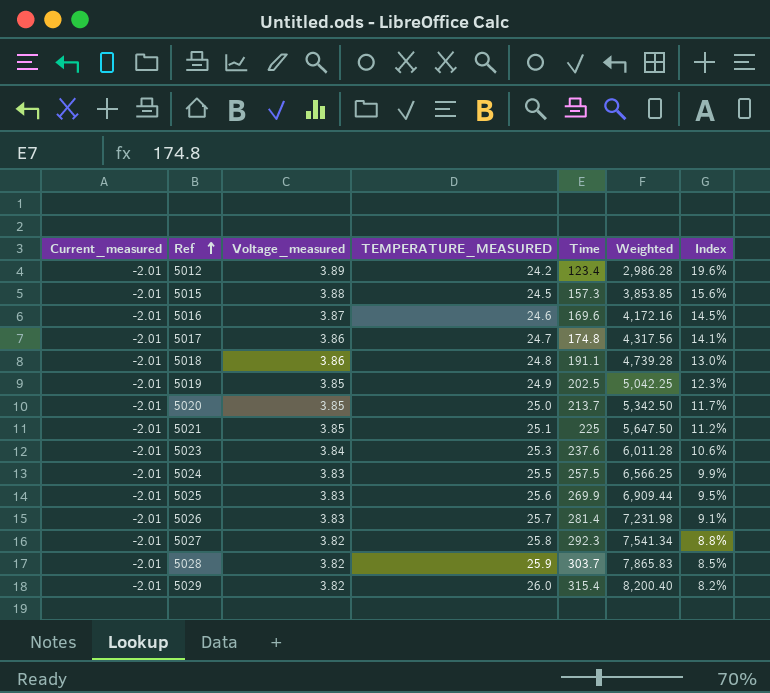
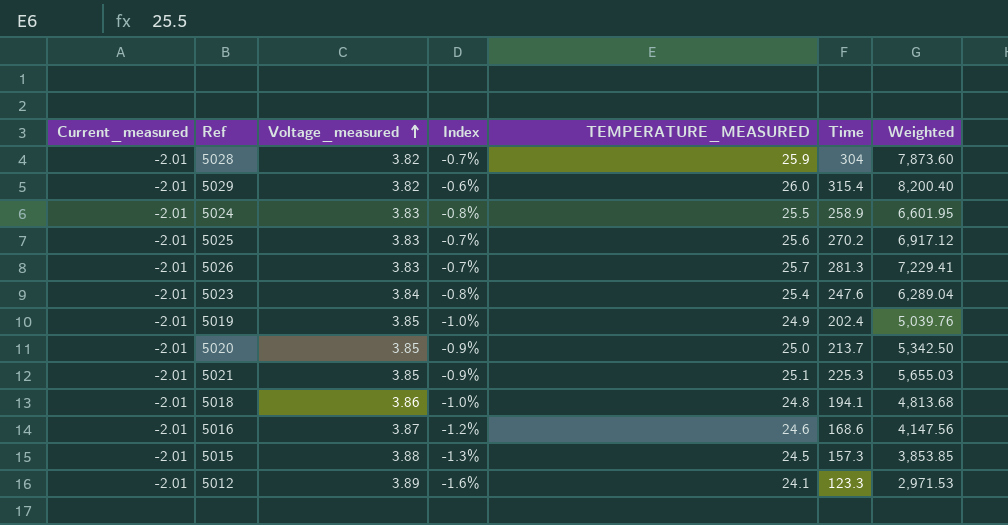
row order: Ref ascending -> Voltage_measured ascending
column Index | formula: [TEMPERATURE_MEASURED] / [Time] -> [Current_measured] / [Time]
column Index | position: 7 -> 4
row 5017: -2.01 | 3.86 | 24.7 | 174.8 | 4,317.56 | 14.1% -> none
row 5027: -2.01 | 3.82 | 25.8 | 292.3 | 7,541.34 | 8.8% -> none
5028 | Time: 303.7 -> 304
5028 | Weighted: 7,865.83 -> 7,873.60
5024 | Time: 257.5 -> 258.9
5024 | Weighted: 6,566.25 -> 6,601.95
5025 | Time: 269.9 -> 270.2
5025 | Weighted: 6,909.44 -> 6,917.12
5026 | Time: 281.4 -> 281.3
5026 | Weighted: 7,231.98 -> 7,229.41
5023 | TEMPERATURE_MEASURED: 25.3 -> 25.4
5023 | Time: 237.6 -> 247.6
5023 | Weighted: 6,011.28 -> 6,289.04
5019 | Time: 202.5 -> 202.4
5019 | Weighted: 5,042.25 -> 5,039.76
5021 | Time: 225 -> 225.3
5021 | Weighted: 5,647.50 -> 5,655.03
5018 | Time: 191.1 -> 194.1
5018 | Weighted: 4,739.28 -> 4,813.68
5016 | Time: 169.6 -> 168.6
5016 | Weighted: 4,172.16 -> 4,147.56
5012 | TEMPERATURE_MEASURED: 24.2 -> 24.1
5012 | Time: 123.4 -> 123.3
5012 | Weighted: 2,986.28 -> 2,971.53

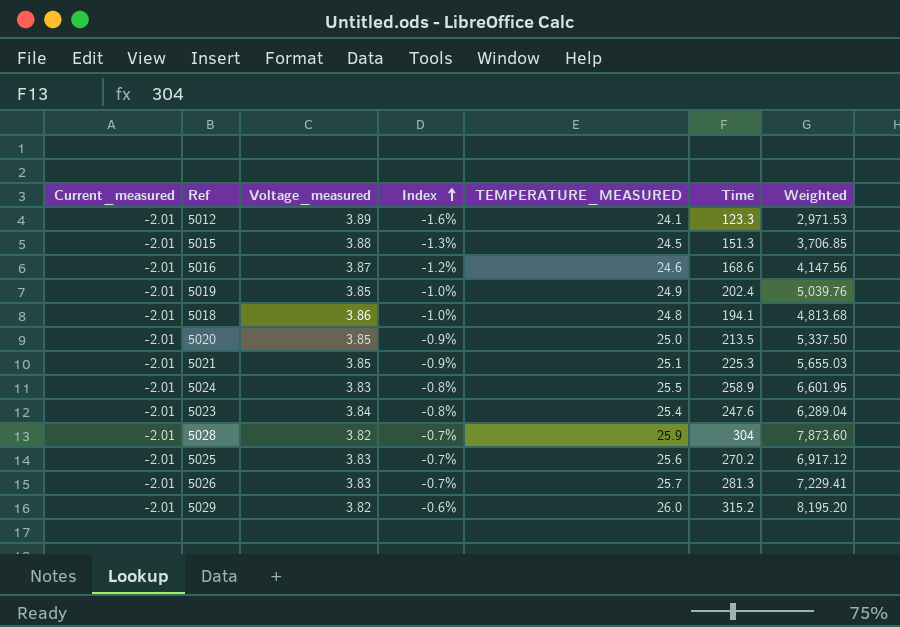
row order: Voltage_measured ascending -> Index ascending
5015 | Time: 157.3 -> 151.3
5015 | Weighted: 3,853.85 -> 3,706.85
5020 | Time: 213.7 -> 213.5
5020 | Weighted: 5,342.50 -> 5,337.50
5029 | Time: 315.4 -> 315.2
5029 | Weighted: 8,200.40 -> 8,195.20

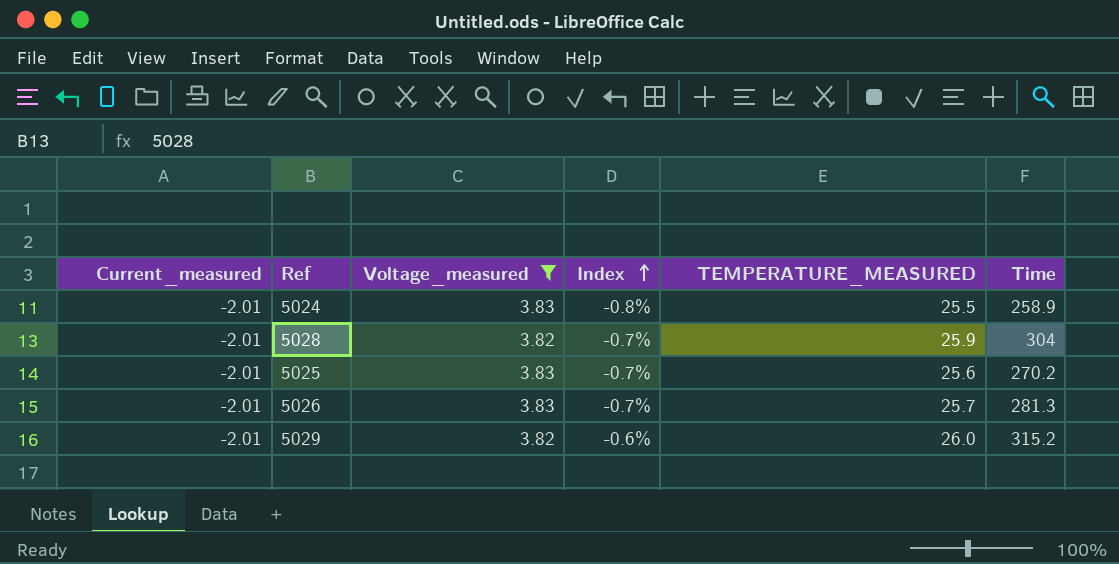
filter: none -> Voltage_measured <= 3.83
column Weighted | formula: [TEMPERATURE_MEASURED] * [Time] -> none

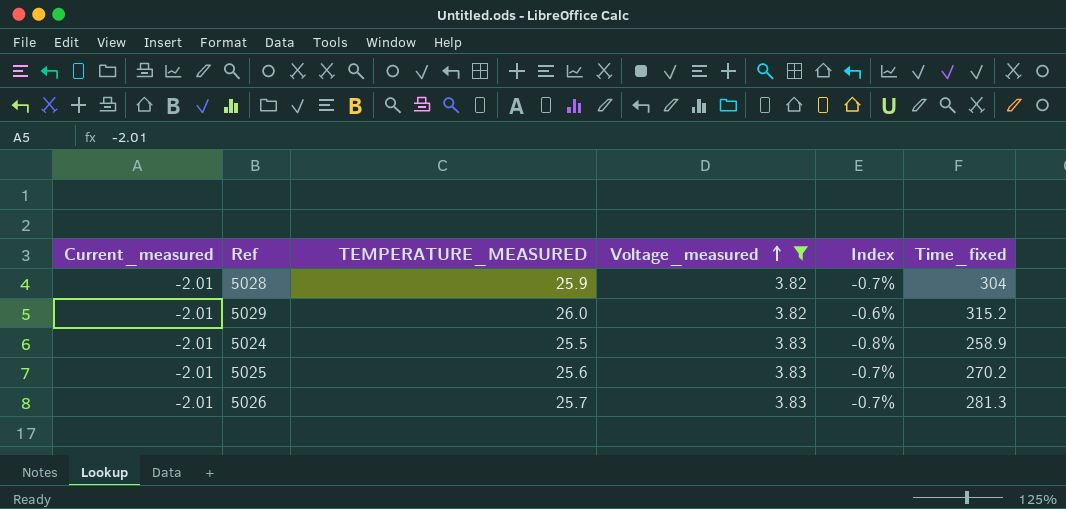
row order: Index ascending -> Voltage_measured ascending
column TEMPERATURE_MEASURED | position: 5 -> 3
column name: Time -> Time_fixed

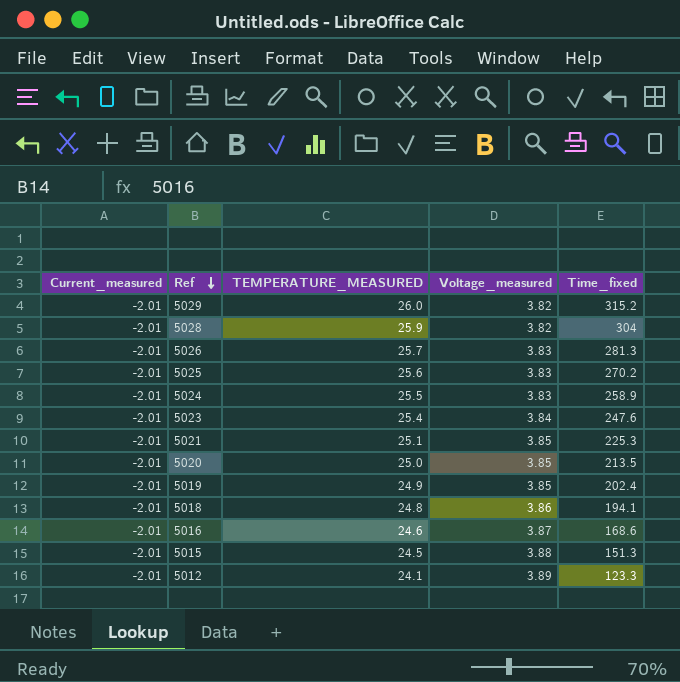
filter: Voltage_measured <= 3.83 -> none
row order: Voltage_measured ascending -> Ref descending
column Index | formula: [Current_measured] / [Time_fixed] -> none

